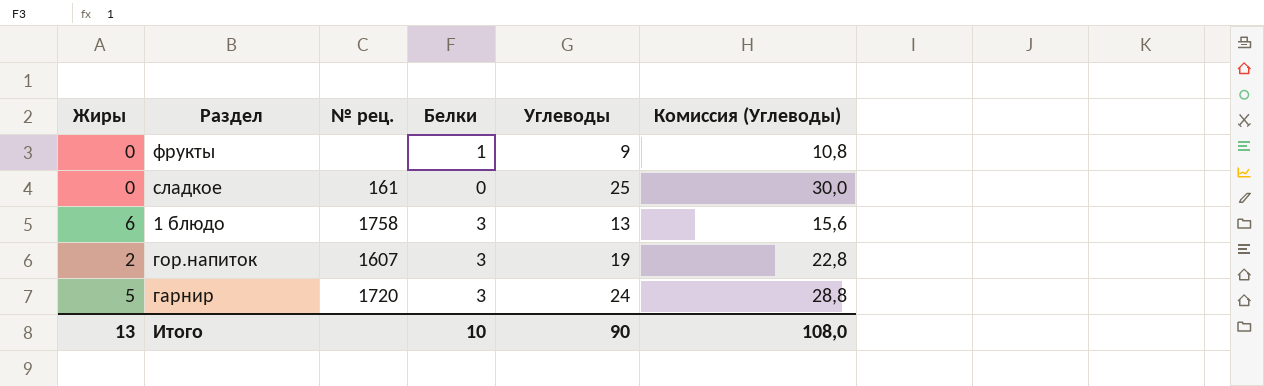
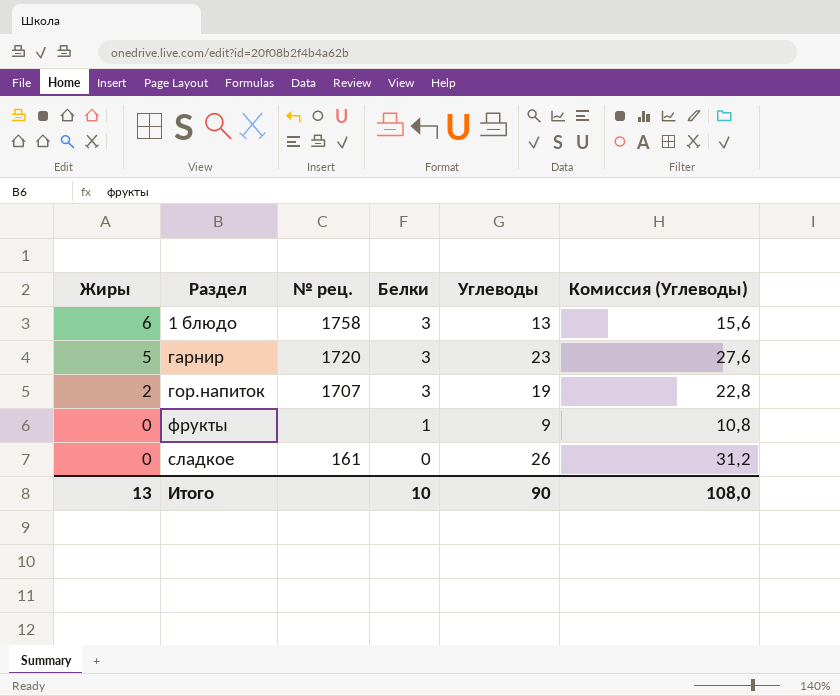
row order: none -> Жиры descending
гарнир | Углеводы: 24 -> 23
гарнир | Комиссия (Углеводы): 28,8 -> 27,6
гор.напиток | № рец.: 1607 -> 1707
сладкое | Углеводы: 25 -> 26
сладкое | Комиссия (Углеводы): 30,0 -> 31,2

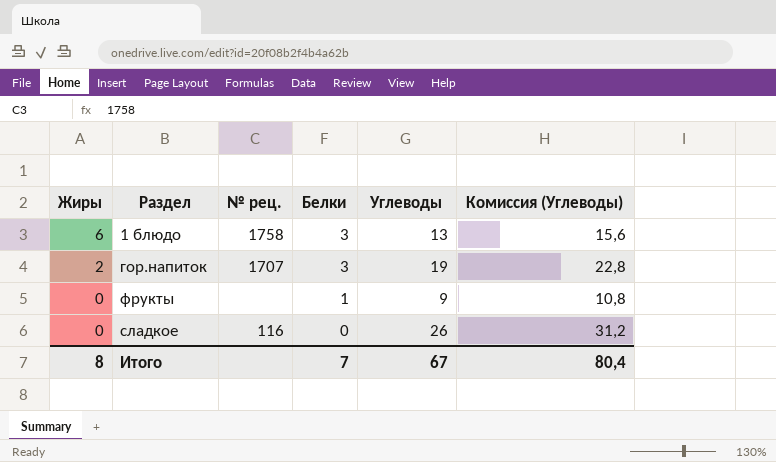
row гарнир: 5 | 1720 | 3 | 23 | 27,6 -> none
сладкое | № рец.: 161 -> 116
Итого | Жиры: 13 -> 8
Итого | Белки: 10 -> 7
Итого | Углеводы: 90 -> 67
Итого | Комиссия (Углеводы): 108,0 -> 80,4

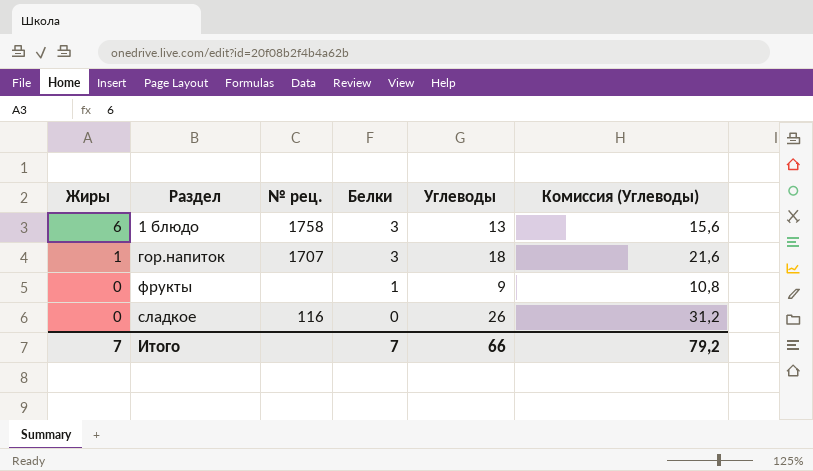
гор.напиток | Жиры: 2 -> 1
гор.напиток | Углеводы: 19 -> 18
гор.напиток | Комиссия (Углеводы): 22,8 -> 21,6
Итого | Жиры: 8 -> 7
Итого | Углеводы: 67 -> 66
Итого | Комиссия (Углеводы): 80,4 -> 79,2

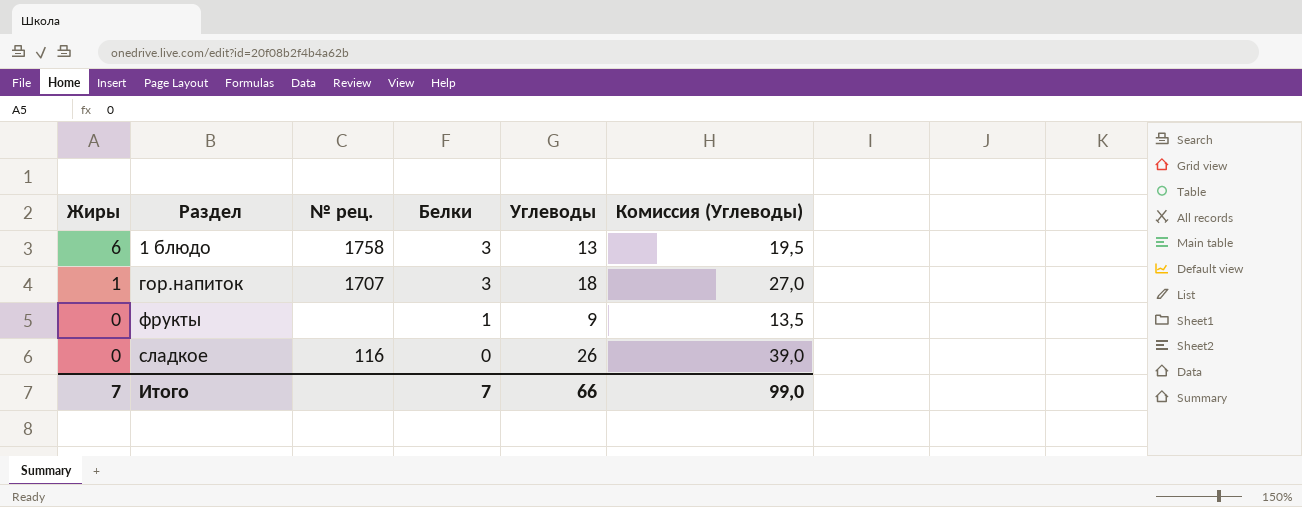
column Комиссия (Углеводы) | formula: [Углеводы] * 1,2 -> [Углеводы] * 1,5
Итого | Комиссия (Углеводы): 79,2 -> 99,0

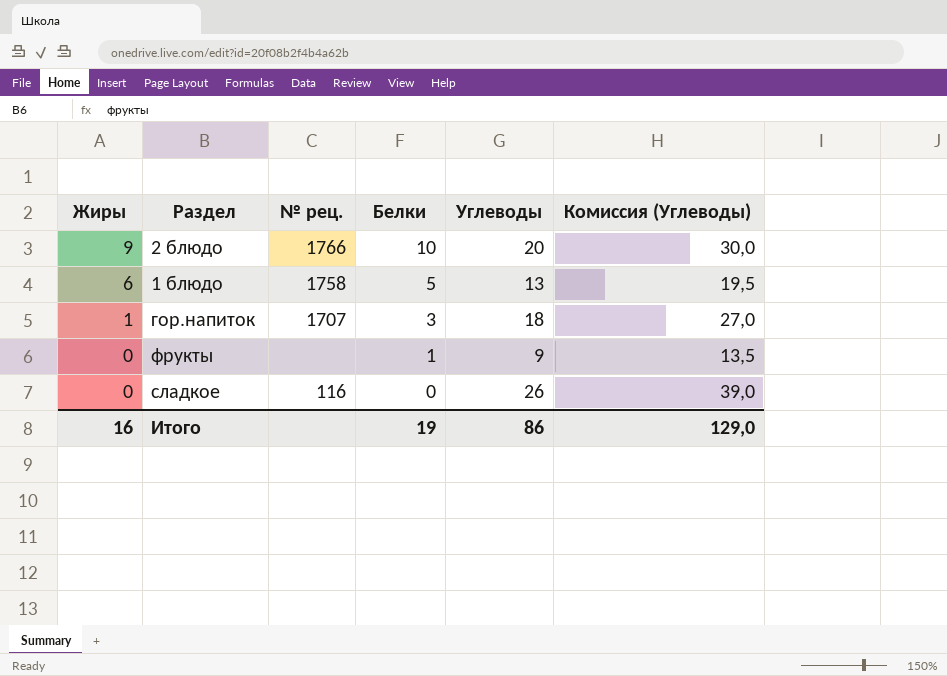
row 2 блюдо: none -> 9 | 1766 | 10 | 20 | 30,0
1 блюдо | Белки: 3 -> 5
Итого | Жиры: 7 -> 16
Итого | Белки: 7 -> 19
Итого | Углеводы: 66 -> 86
Итого | Комиссия (Углеводы): 99,0 -> 129,0

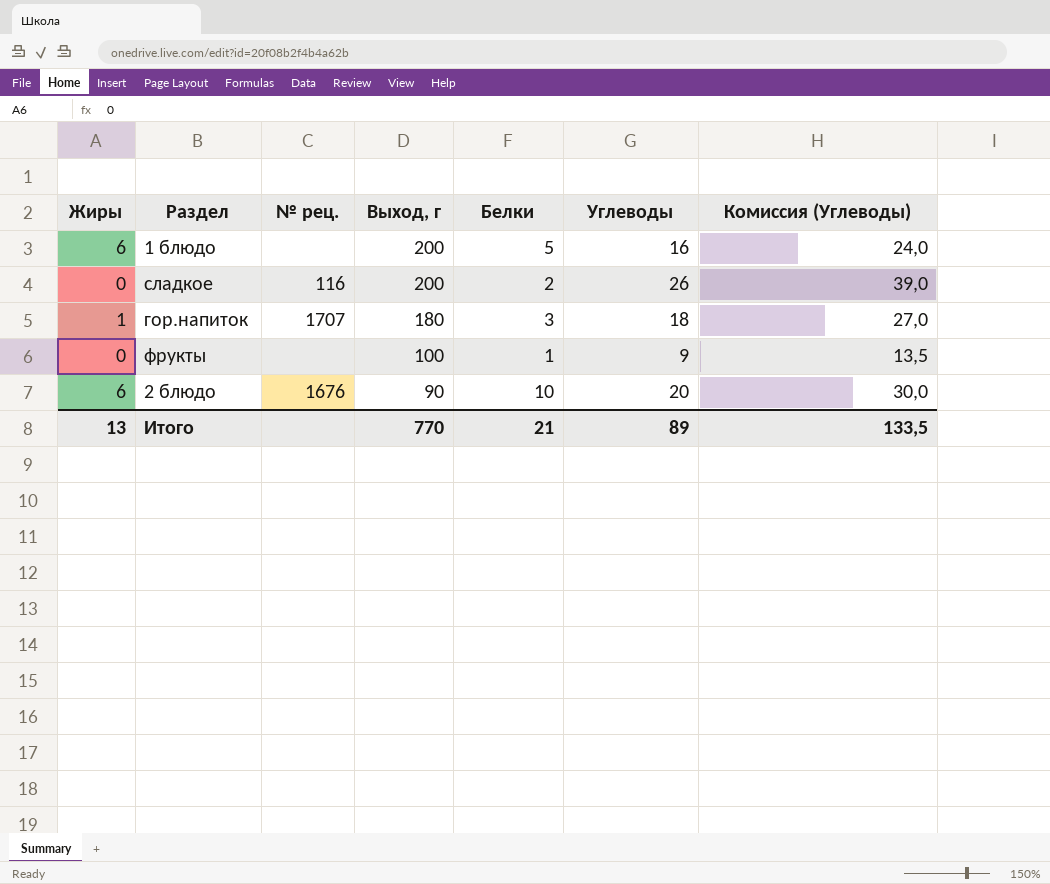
row order: Жиры descending -> Выход, г descending
column Выход, г | position: none -> 4
1 блюдо | № рец.: 1758 -> none
1 блюдо | Углеводы: 13 -> 16
1 блюдо | Комиссия (Углеводы): 19,5 -> 24,0
сладкое | Белки: 0 -> 2
2 блюдо | Жиры: 9 -> 6
2 блюдо | № рец.: 1766 -> 1676
Итого | Жиры: 16 -> 13
Итого | Белки: 19 -> 21
Итого | Углеводы: 86 -> 89
Итого | Комиссия (Углеводы): 129,0 -> 133,5

